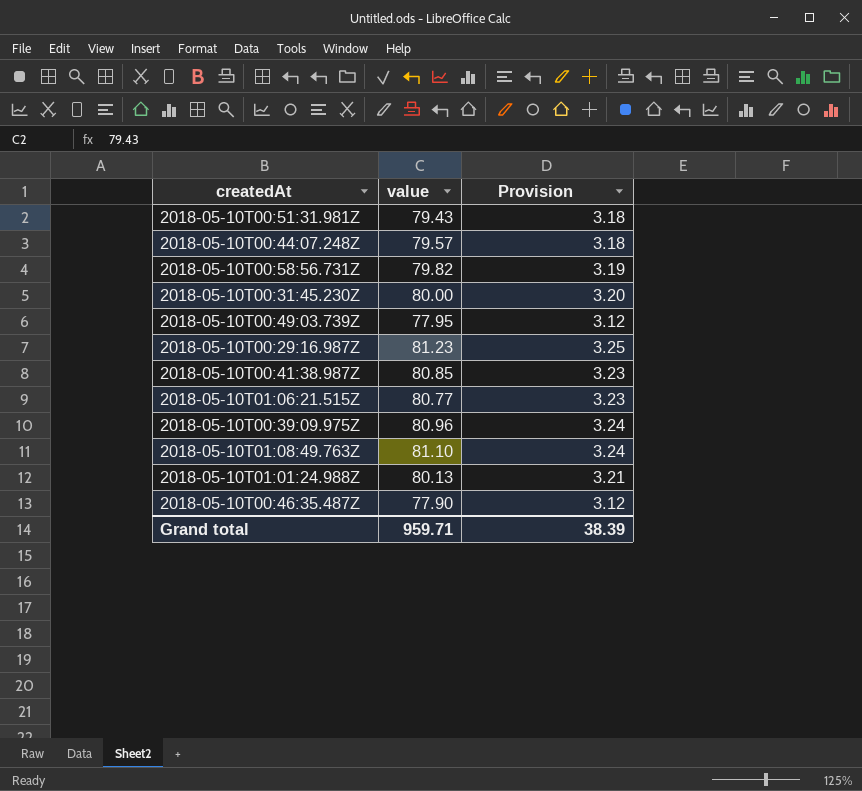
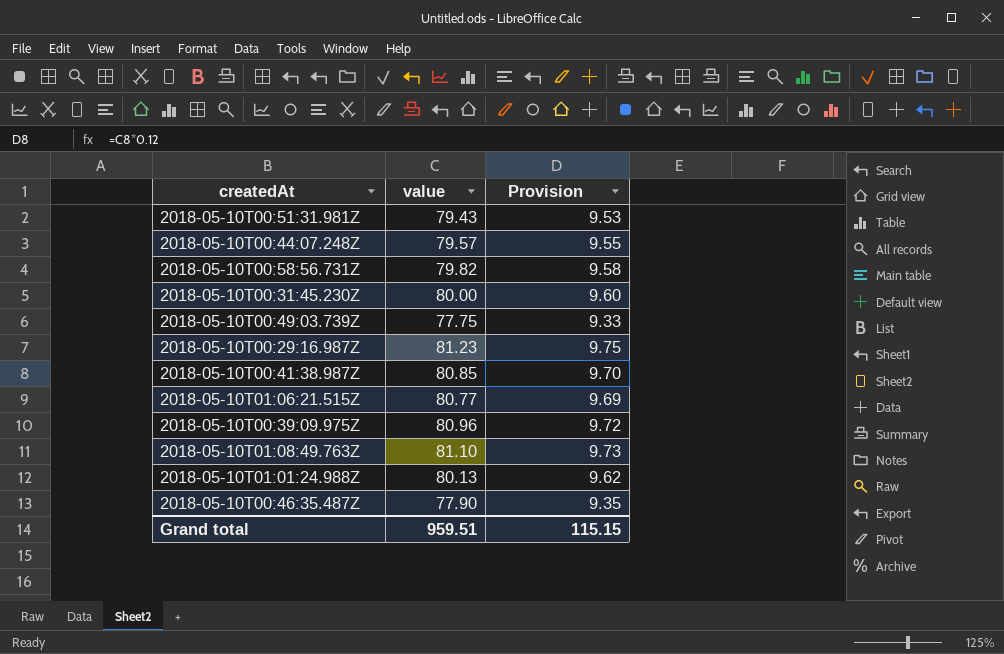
column Provision | formula: [value] * 0.04 -> [value] * 0.12
2018-05-10T00:49:03.739Z | value: 77.95 -> 77.75
Grand total | value: 959.71 -> 959.51
Grand total | Provision: 38.39 -> 115.15

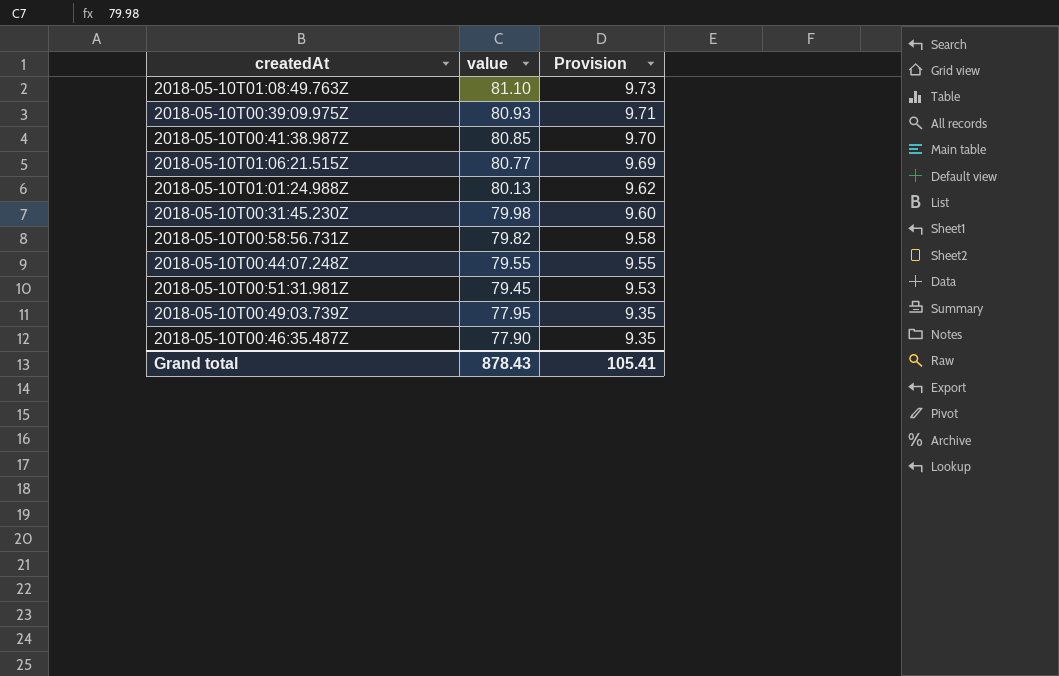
row order: none -> value descending
row 2018-05-10T00:29:16.987Z: 81.23 | 9.75 -> none
2018-05-10T00:39:09.975Z | value: 80.96 -> 80.93
2018-05-10T00:39:09.975Z | Provision: 9.72 -> 9.71
2018-05-10T00:31:45.230Z | value: 80.00 -> 79.98
2018-05-10T00:44:07.248Z | value: 79.57 -> 79.55
2018-05-10T00:51:31.981Z | value: 79.43 -> 79.45
2018-05-10T00:49:03.739Z | value: 77.75 -> 77.95
2018-05-10T00:49:03.739Z | Provision: 9.33 -> 9.35
Grand total | value: 959.51 -> 878.43
Grand total | Provision: 115.15 -> 105.41

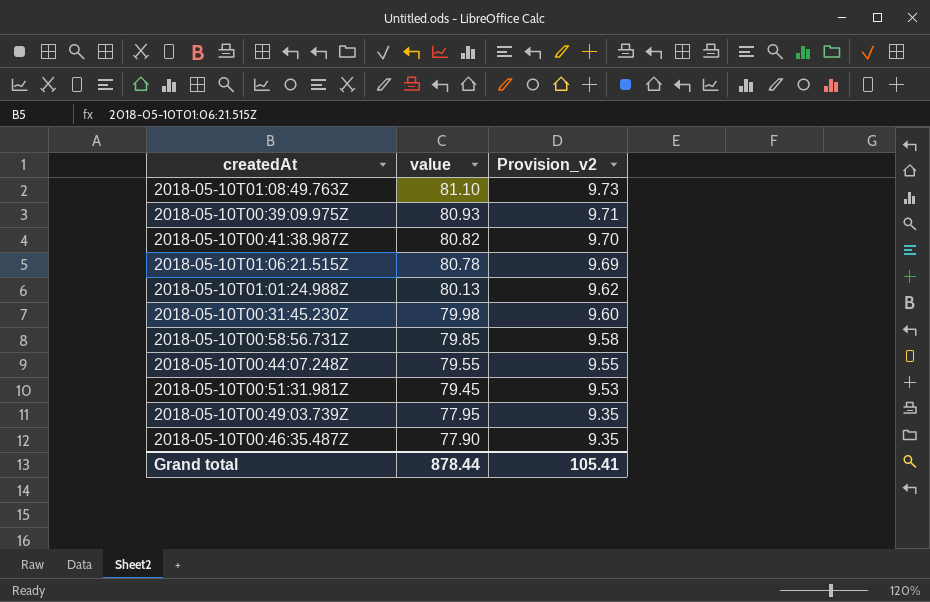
column name: Provision -> Provision_v2
2018-05-10T00:41:38.987Z | value: 80.85 -> 80.82
2018-05-10T01:06:21.515Z | value: 80.77 -> 80.78
2018-05-10T00:58:56.731Z | value: 79.82 -> 79.85
Grand total | value: 878.43 -> 878.44

